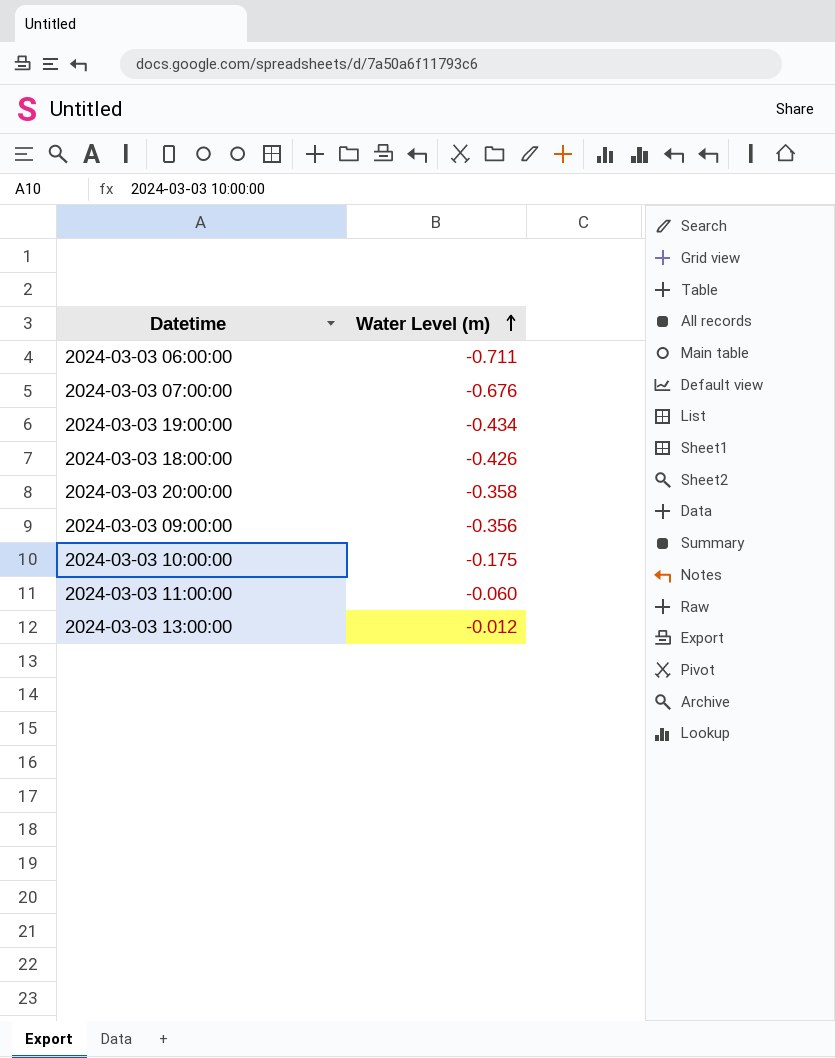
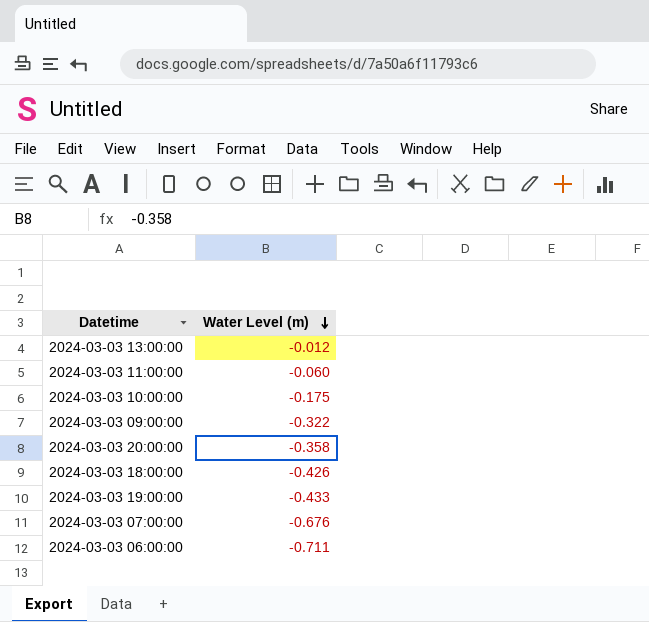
row order: Water Level (m) ascending -> Water Level (m) descending
2024-03-03 09:00:00 | Water Level (m): -0.356 -> -0.322
2024-03-03 19:00:00 | Water Level (m): -0.434 -> -0.433

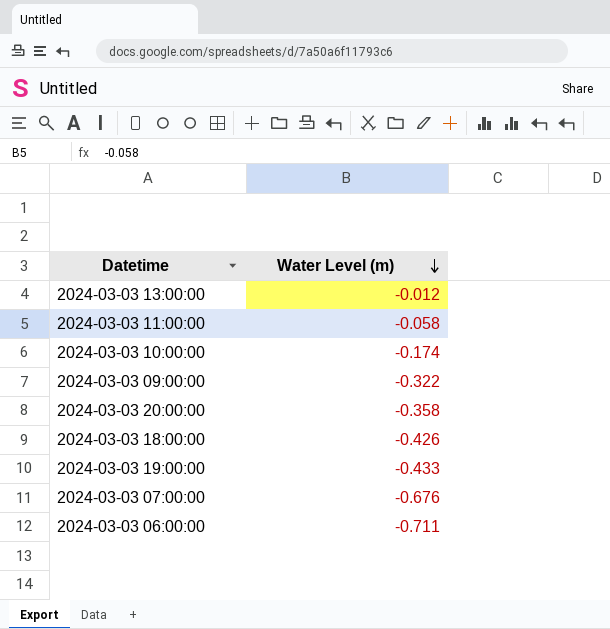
2024-03-03 11:00:00 | Water Level (m): -0.060 -> -0.058
2024-03-03 10:00:00 | Water Level (m): -0.175 -> -0.174

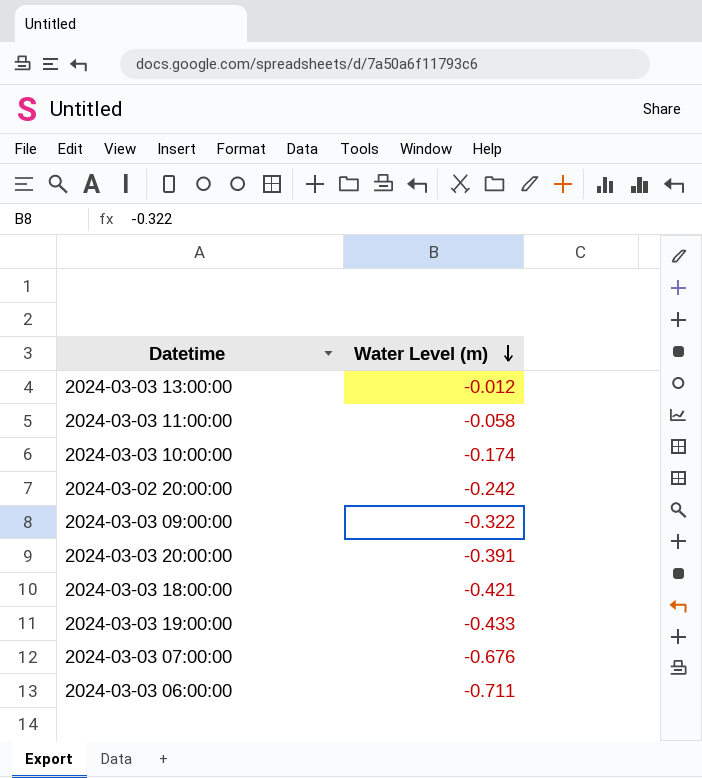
row 2024-03-02 20:00:00: none -> -0.242
2024-03-03 20:00:00 | Water Level (m): -0.358 -> -0.391
2024-03-03 18:00:00 | Water Level (m): -0.426 -> -0.421

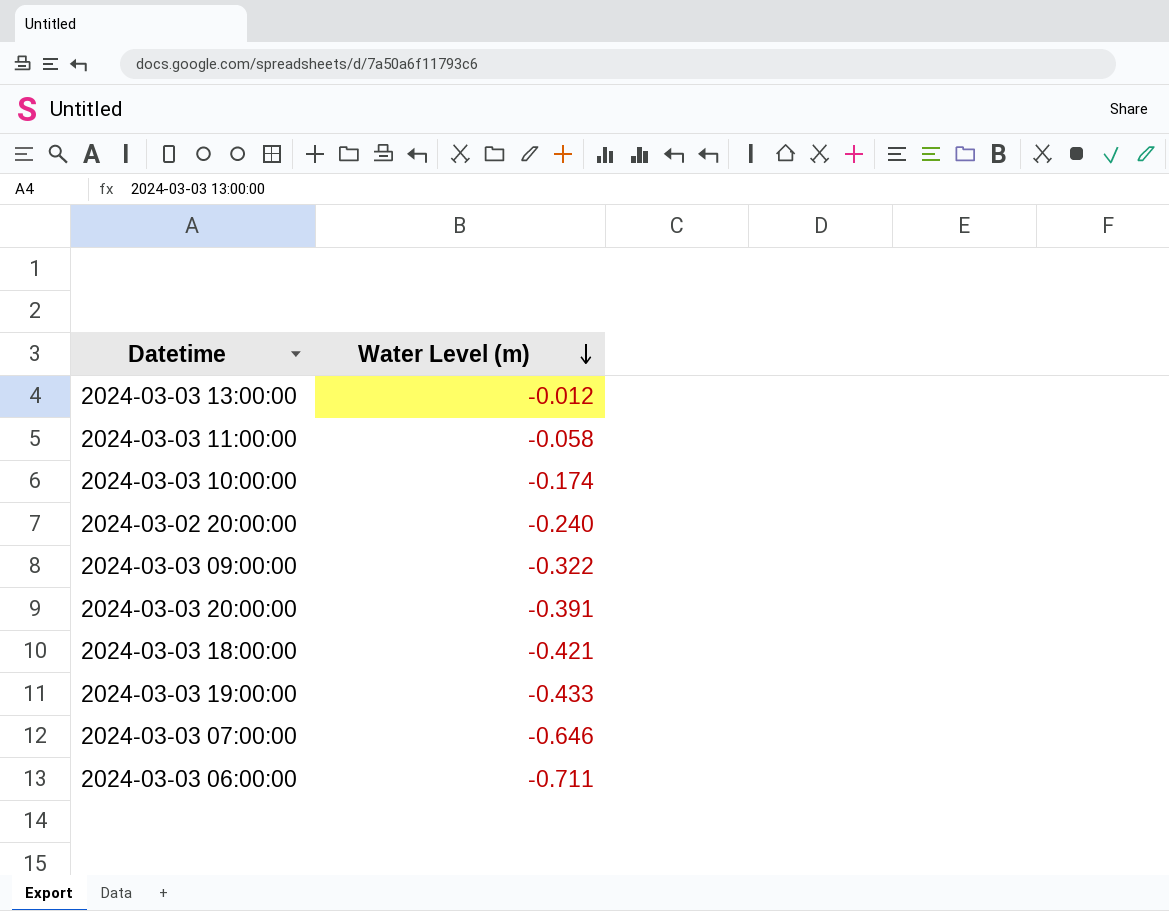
2024-03-02 20:00:00 | Water Level (m): -0.242 -> -0.240
2024-03-03 07:00:00 | Water Level (m): -0.676 -> -0.646

